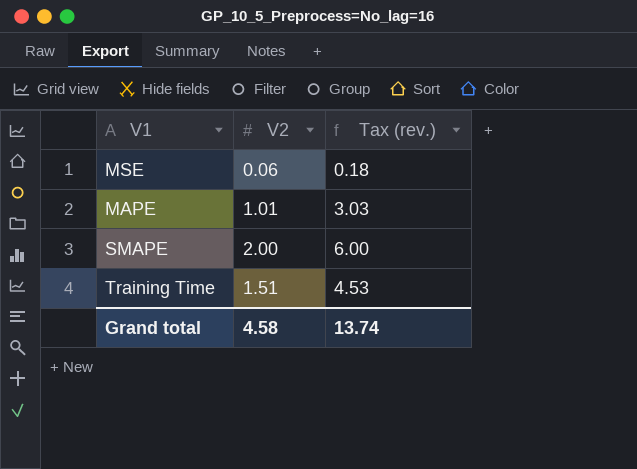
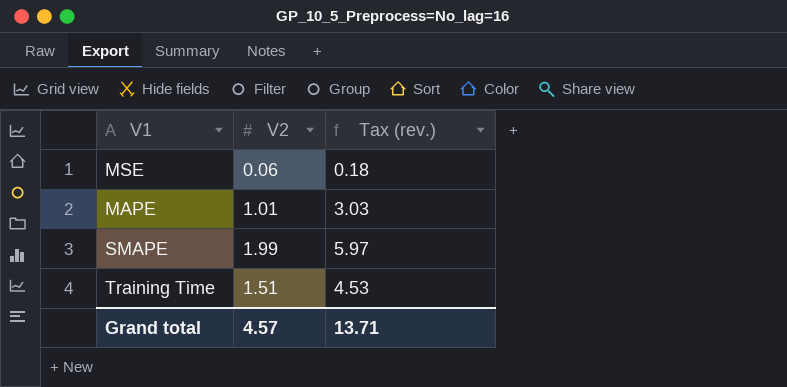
SMAPE | V2: 2.00 -> 1.99
SMAPE | Tax (rev.): 6.00 -> 5.97
Grand total | V2: 4.58 -> 4.57
Grand total | Tax (rev.): 13.74 -> 13.71

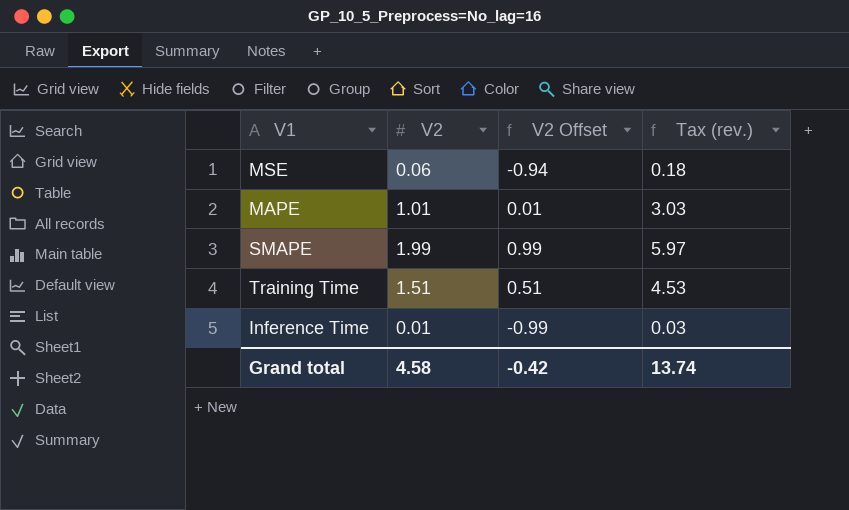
column V2 Offset | formula: none -> [V2] - 1
row Inference Time: none -> 0.01 | -0.99 | 0.03
Grand total | V2: 4.57 -> 4.58
Grand total | Tax (rev.): 13.71 -> 13.74

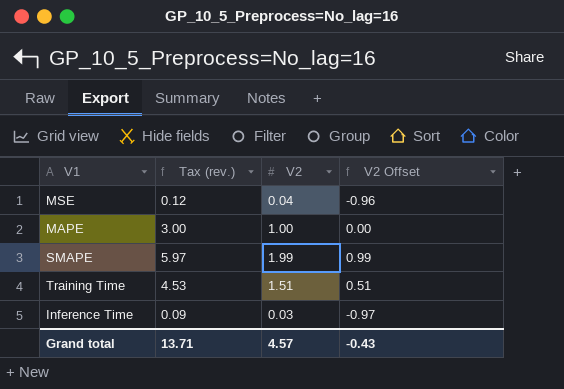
column Tax (rev.) | position: 4 -> 2
MSE | Tax (rev.): 0.18 -> 0.12
MSE | V2: 0.06 -> 0.04
MSE | V2 Offset: -0.94 -> -0.96
MAPE | Tax (rev.): 3.03 -> 3.00
MAPE | V2: 1.01 -> 1.00
MAPE | V2 Offset: 0.01 -> 0.00
Inference Time | Tax (rev.): 0.03 -> 0.09
Inference Time | V2: 0.01 -> 0.03
Inference Time | V2 Offset: -0.99 -> -0.97
Grand total | Tax (rev.): 13.74 -> 13.71
Grand total | V2: 4.58 -> 4.57
Grand total | V2 Offset: -0.42 -> -0.43

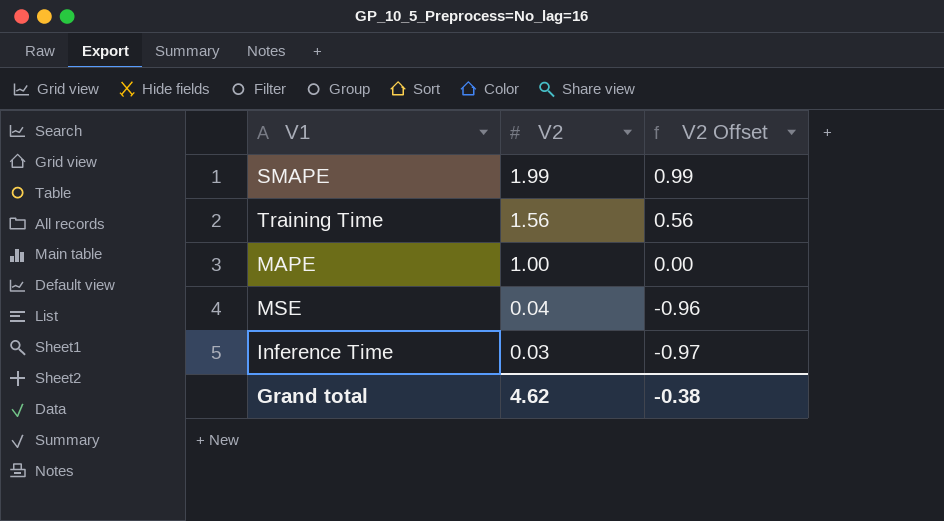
row order: none -> V2 descending
column Tax (rev.) | formula: [V2] * 3 -> none
Training Time | V2: 1.51 -> 1.56
Training Time | V2 Offset: 0.51 -> 0.56
Grand total | V2: 4.57 -> 4.62
Grand total | V2 Offset: -0.43 -> -0.38

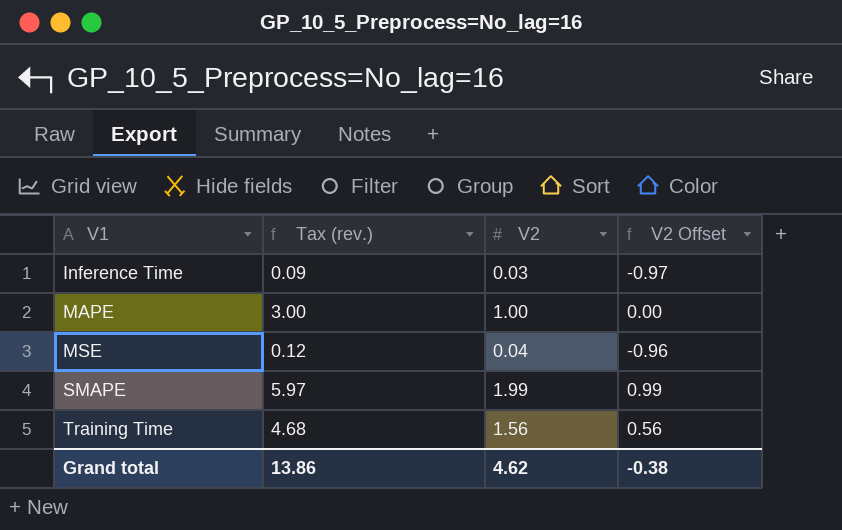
row order: V2 descending -> V1 ascending
column Tax (rev.) | formula: none -> [V2] * 3

